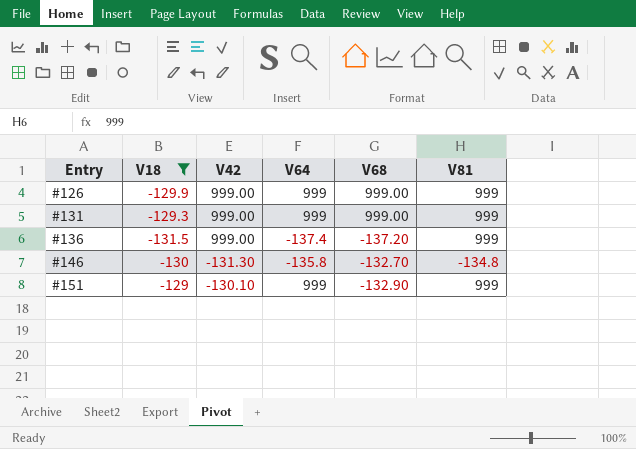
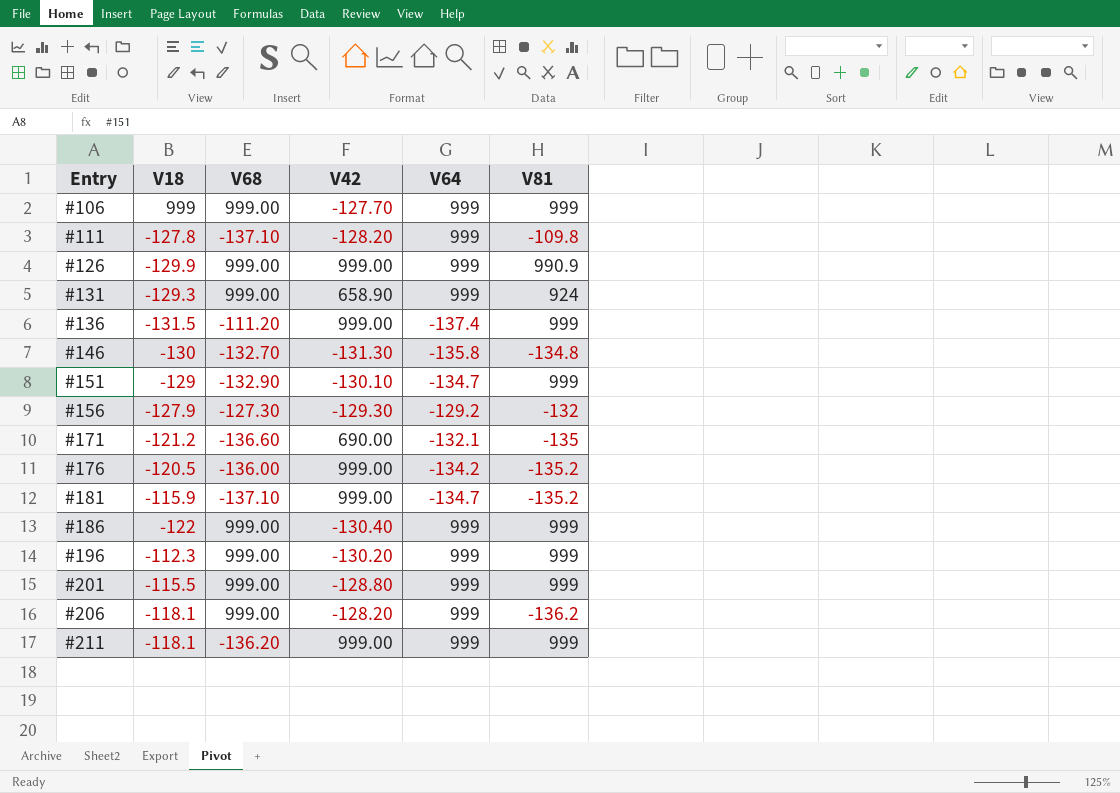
filter: V18 <= -129 -> none
column V68 | position: 5 -> 3
#126 | V81: 999 -> 990.9
#131 | V42: 999.00 -> 658.90
#131 | V81: 999 -> 924
#136 | V68: -137.20 -> -111.20
#151 | V64: 999 -> -134.7

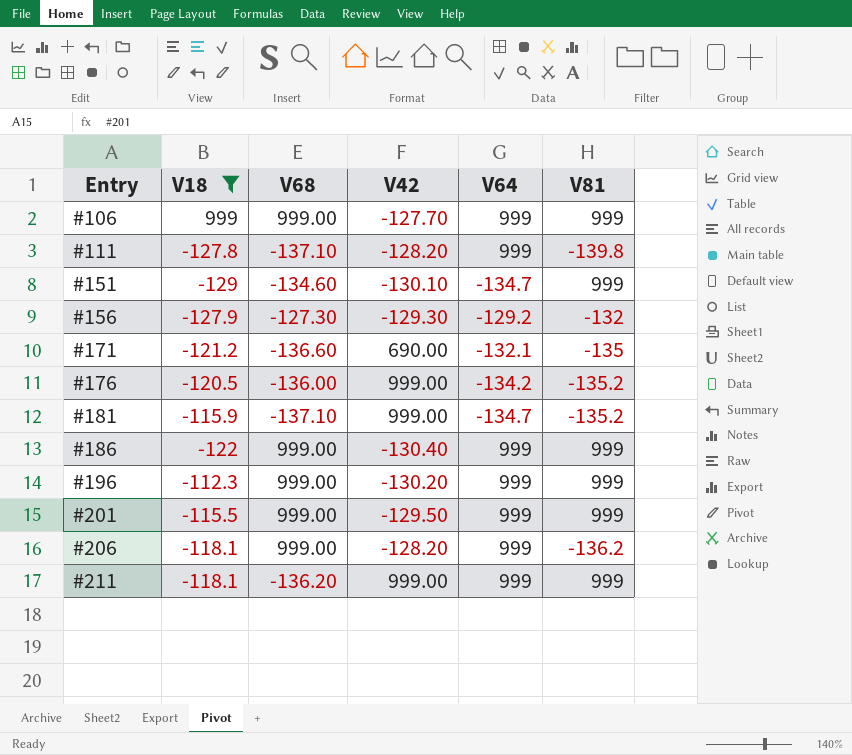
filter: none -> V18 >= -129
#111 | V81: -109.8 -> -139.8
#151 | V68: -132.90 -> -134.60
#201 | V42: -128.80 -> -129.50

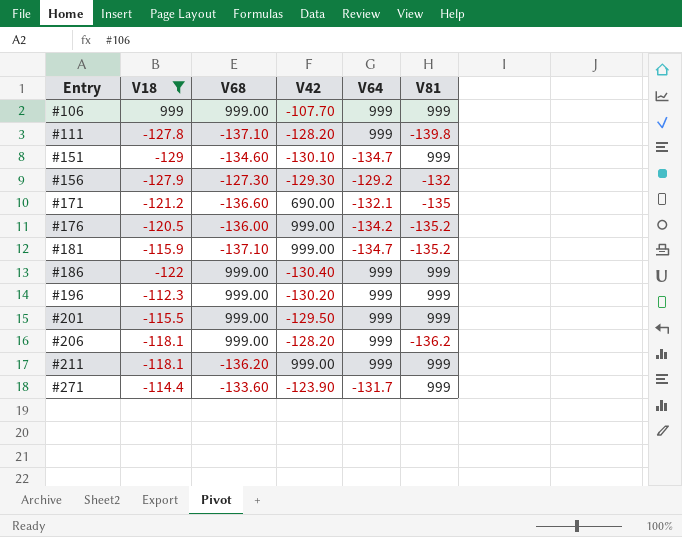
#106 | V42: -127.70 -> -107.70
row #271: none -> -114.4 | -133.60 | -123.90 | -131.7 | 999

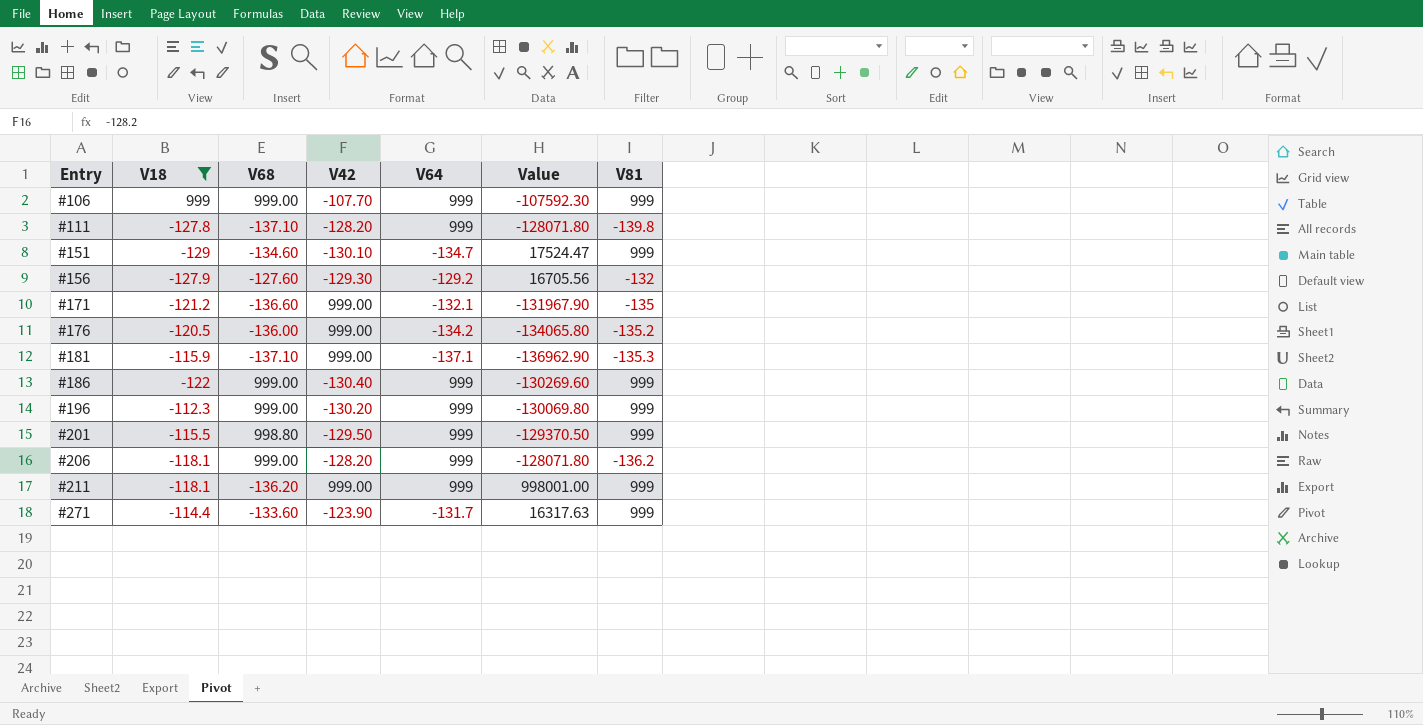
column Value | formula: none -> [V42] * [V64]
#156 | V68: -127.30 -> -127.60
#171 | V42: 690.00 -> 999.00
#181 | V64: -134.7 -> -137.1
#181 | V81: -135.2 -> -135.3
#201 | V68: 999.00 -> 998.80

